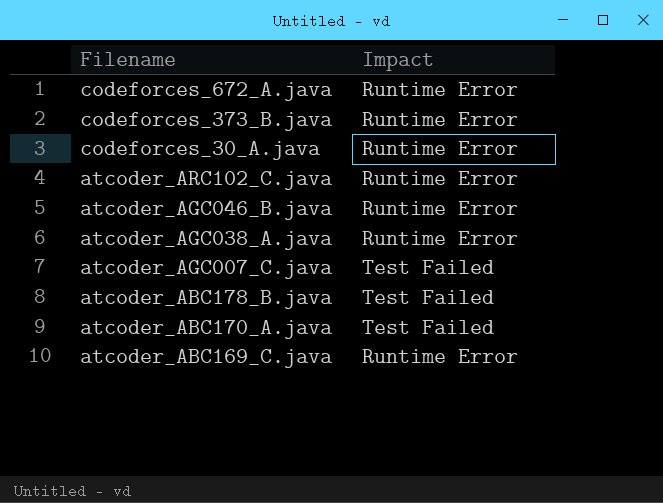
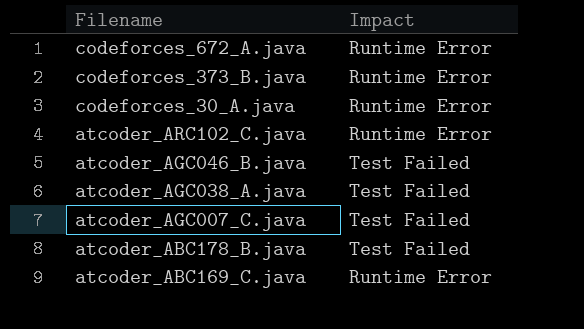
row atcoder_ABC170_A.java: Test Failed -> none
atcoder_AGC046_B.java | Impact: Runtime Error -> Test Failed
atcoder_AGC038_A.java | Impact: Runtime Error -> Test Failed

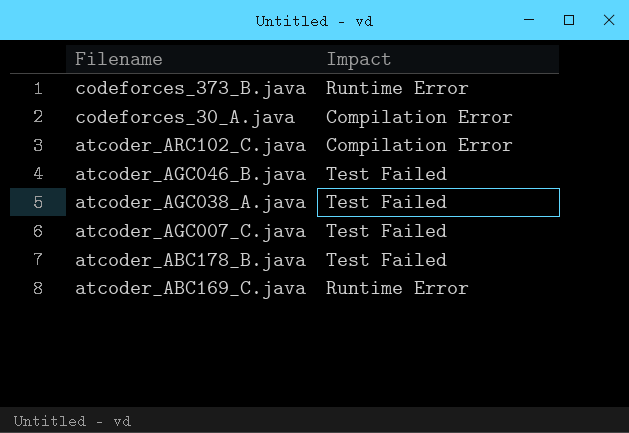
row codeforces_672_A.java: Runtime Error -> none
codeforces_30_A.java | Impact: Runtime Error -> Compilation Error
atcoder_ARC102_C.java | Impact: Runtime Error -> Compilation Error

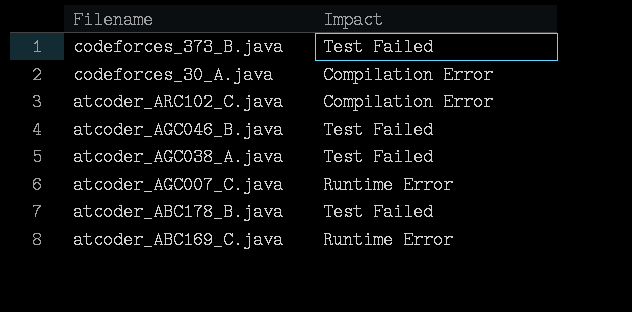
codeforces_373_B.java | Impact: Runtime Error -> Test Failed
atcoder_AGC007_C.java | Impact: Test Failed -> Runtime Error

